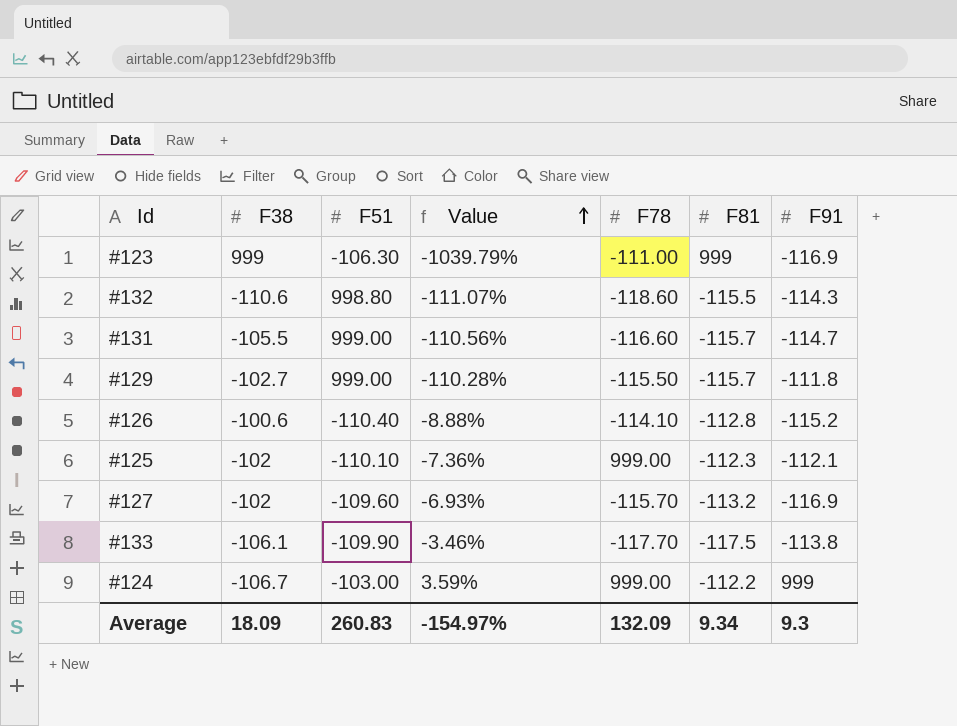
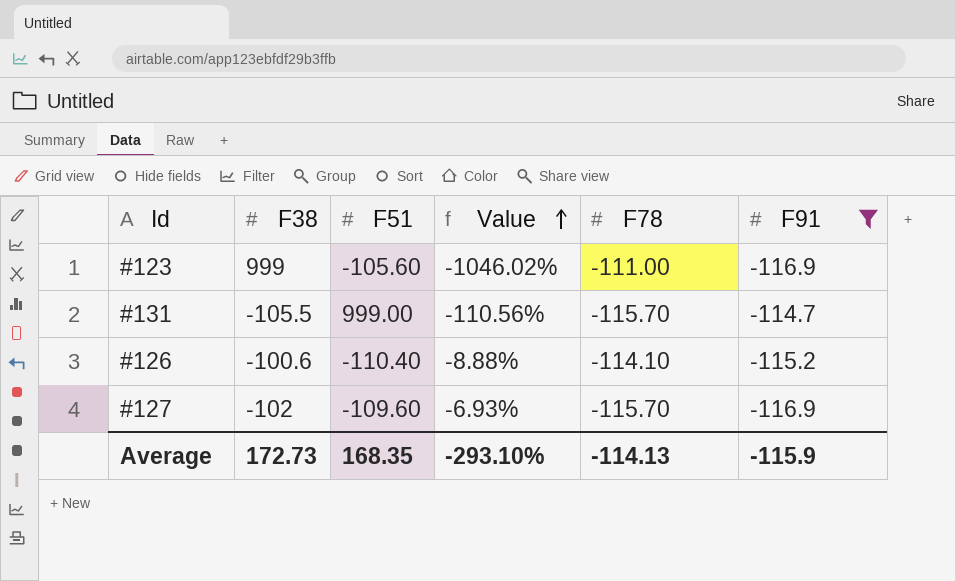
filter: none -> F91 <= -114.7
column F81 | position: 6 -> none
#123 | F51: -106.30 -> -105.60
#123 | Value: -1039.79% -> -1046.02%
#131 | F78: -116.60 -> -115.70
Average | F38: 18.09 -> 172.73
Average | F51: 260.83 -> 168.35
Average | Value: -154.97% -> -293.10%
Average | F78: 132.09 -> -114.13
Average | F91: 9.3 -> -115.9

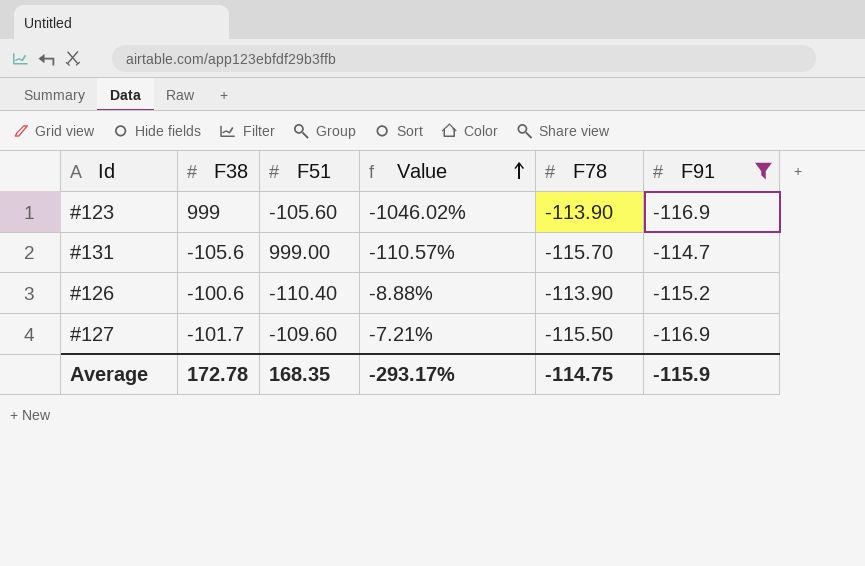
#123 | F78: -111.00 -> -113.90
#131 | F38: -105.5 -> -105.6
#131 | Value: -110.56% -> -110.57%
#126 | F78: -114.10 -> -113.90
#127 | F38: -102 -> -101.7
#127 | Value: -6.93% -> -7.21%
#127 | F78: -115.70 -> -115.50
Average | F38: 172.73 -> 172.78
Average | Value: -293.10% -> -293.17%
Average | F78: -114.13 -> -114.75

